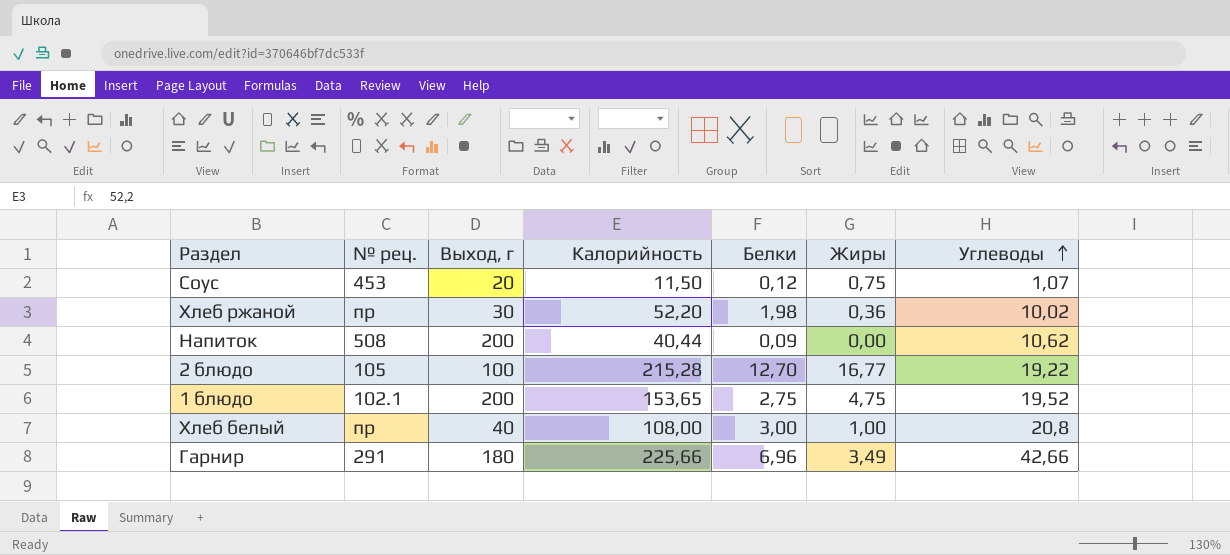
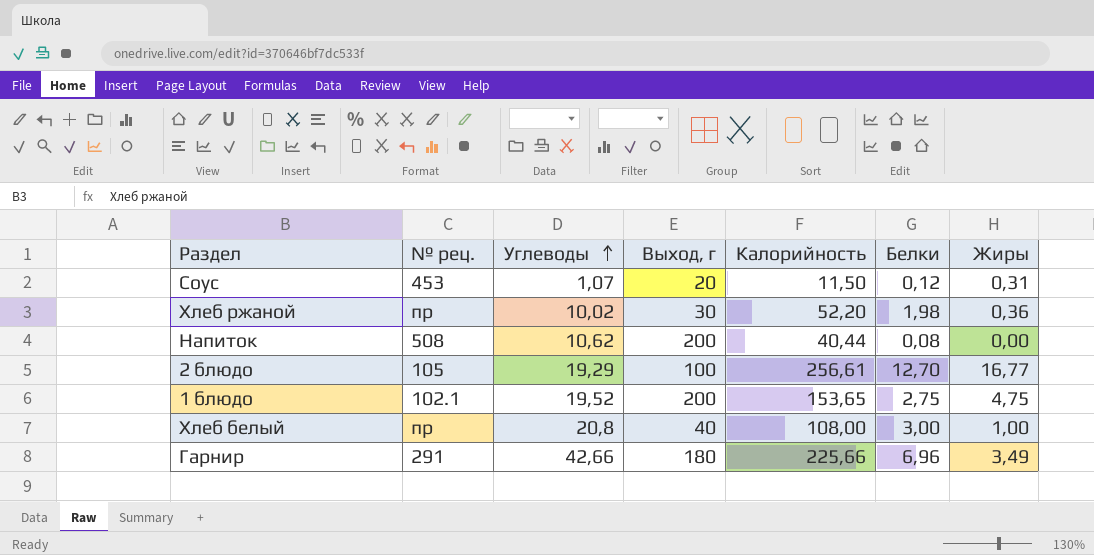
column Углеводы | position: 7 -> 3
Соус | Жиры: 0,75 -> 0,31
Напиток | Белки: 0,09 -> 0,08
2 блюдо | Углеводы: 19,22 -> 19,29
2 блюдо | Калорийность: 215,28 -> 256,61

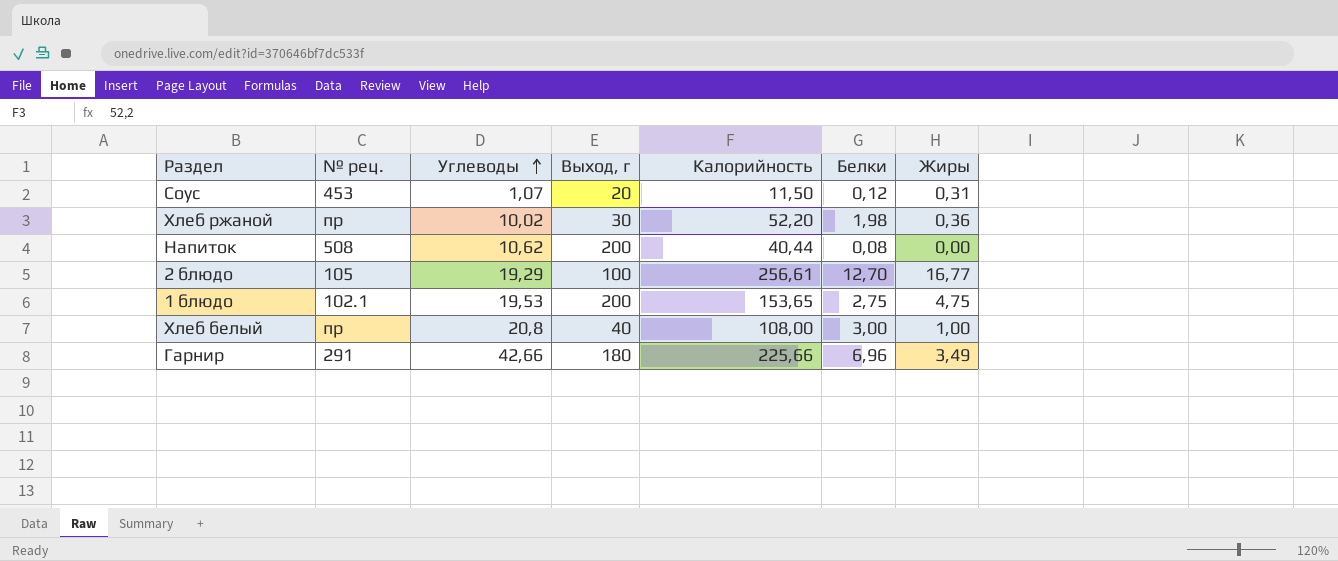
1 блюдо | Углеводы: 19,52 -> 19,53

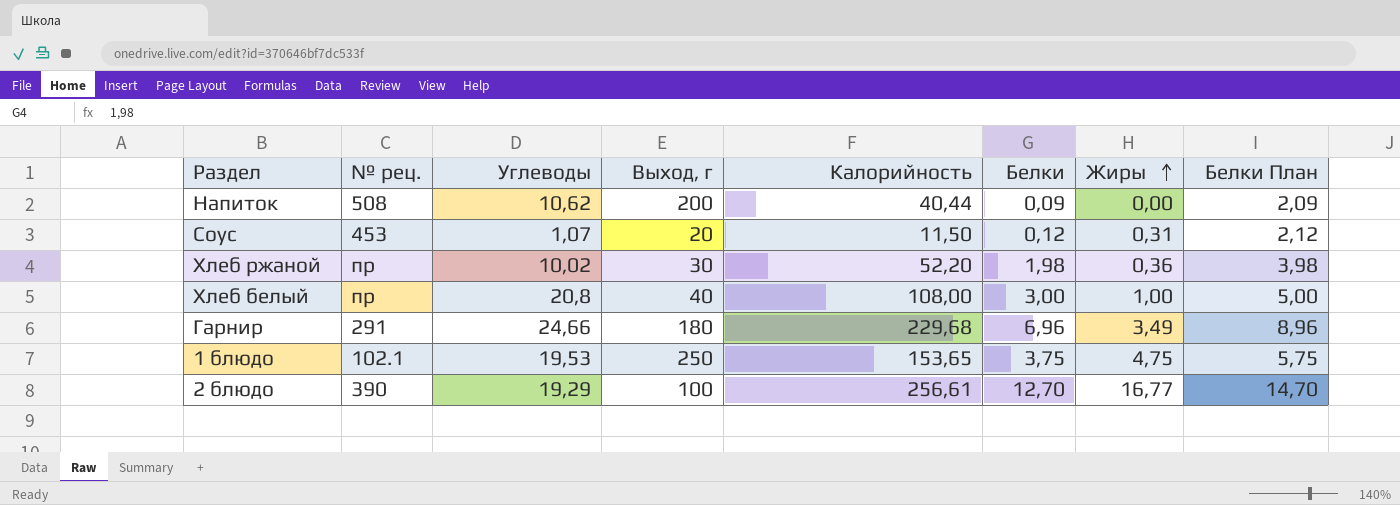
row order: Углеводы ascending -> Жиры ascending
column Белки План | formula: none -> [Белки] + 2
Напиток | Белки: 0,08 -> 0,09
Гарнир | Углеводы: 42,66 -> 24,66
Гарнир | Калорийность: 225,66 -> 229,68
1 блюдо | Выход, г: 200 -> 250
1 блюдо | Белки: 2,75 -> 3,75
2 блюдо | № рец.: 105 -> 390

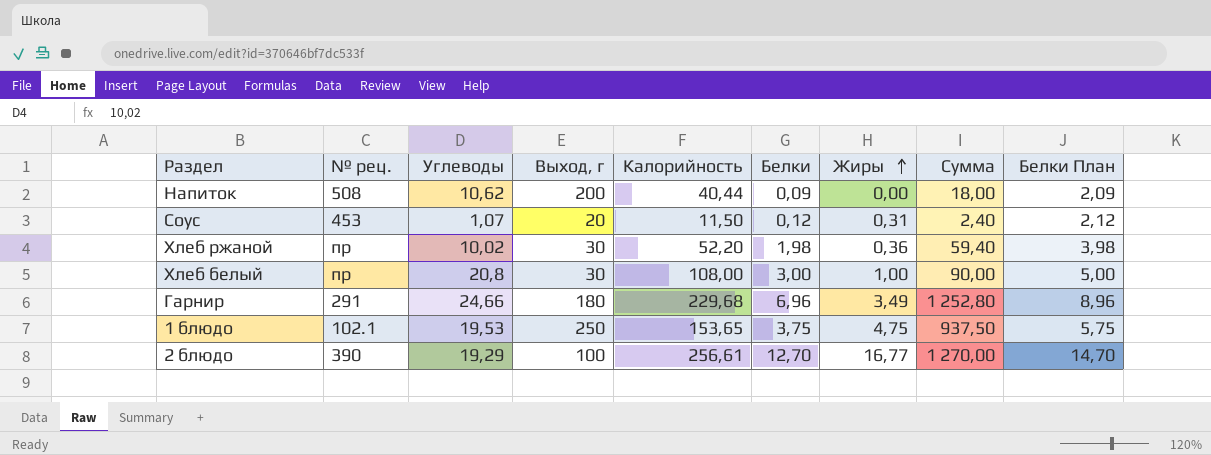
column Сумма | formula: none -> [Выход, г] * [Белки]
Хлеб белый | Выход, г: 40 -> 30

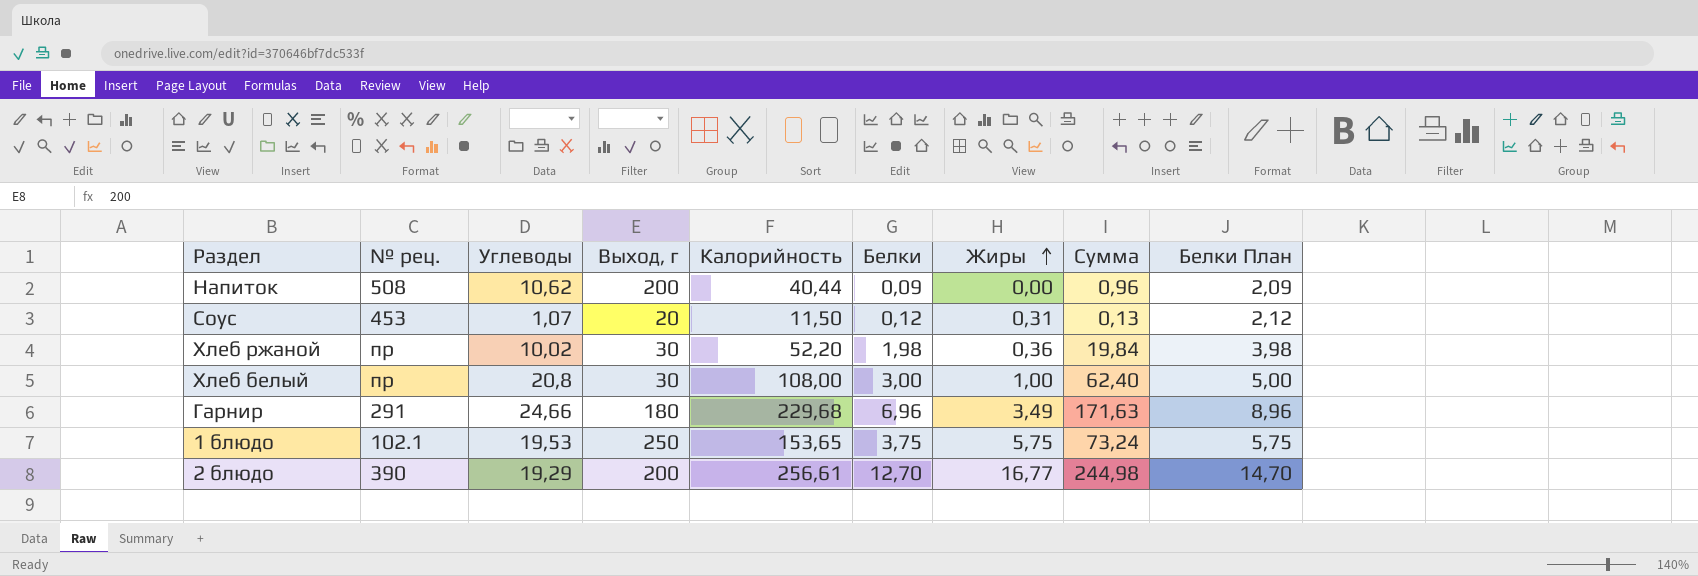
column Сумма | formula: [Выход, г] * [Белки] -> [Углеводы] * [Белки]
1 блюдо | Жиры: 4,75 -> 5,75
2 блюдо | Выход, г: 100 -> 200

